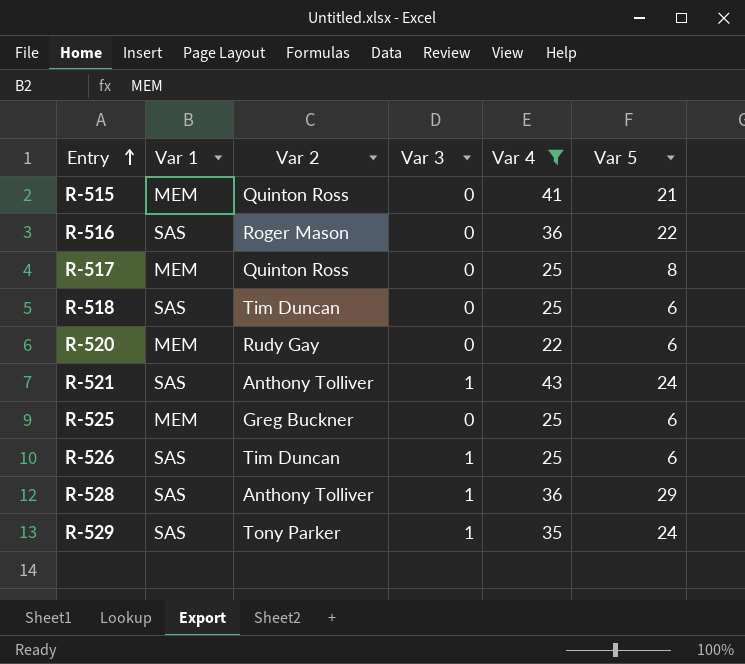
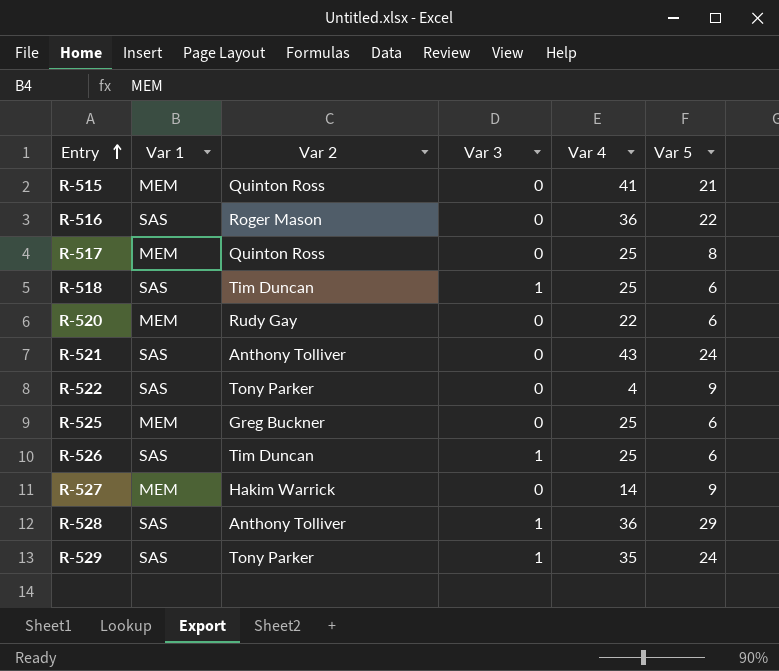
filter: Var 4 >= 22 -> none
R-518 | Var 3: 0 -> 1
R-521 | Var 3: 1 -> 0

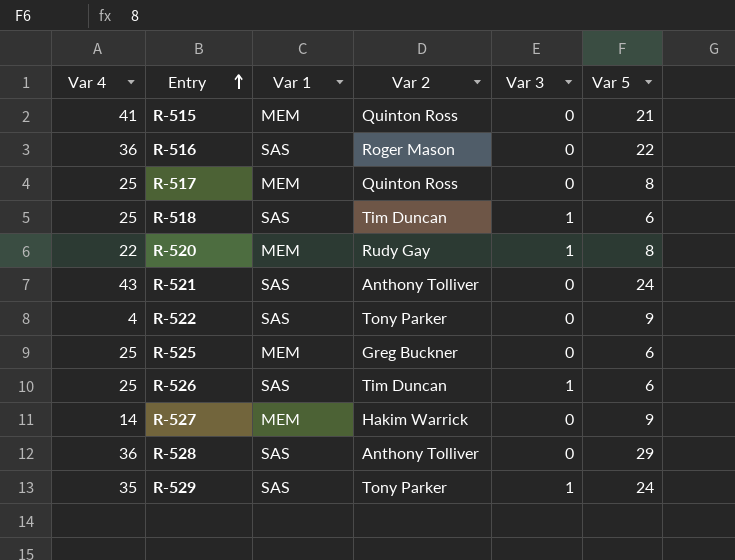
column Var 4 | position: 5 -> 1
R-520 | Var 3: 0 -> 1
R-520 | Var 5: 6 -> 8
R-528 | Var 3: 1 -> 0

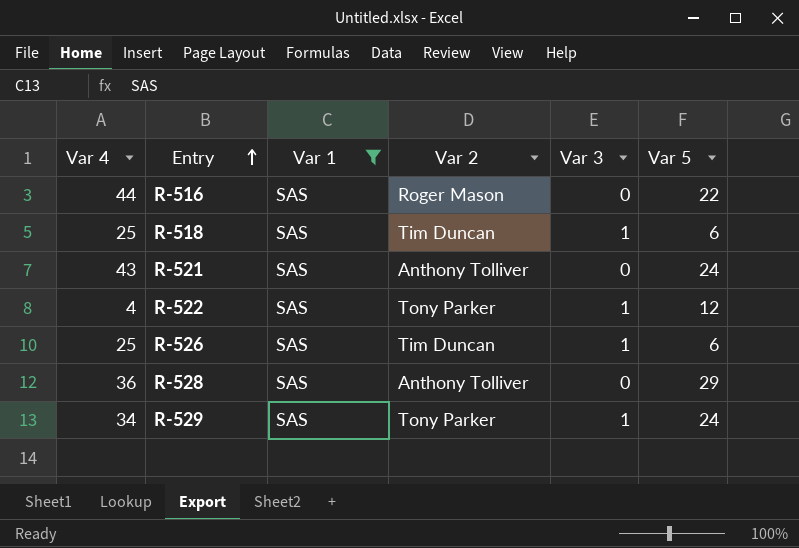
filter: none -> Var 1 = SAS
R-516 | Var 4: 36 -> 44
R-522 | Var 3: 0 -> 1
R-522 | Var 5: 9 -> 12
R-529 | Var 4: 35 -> 34

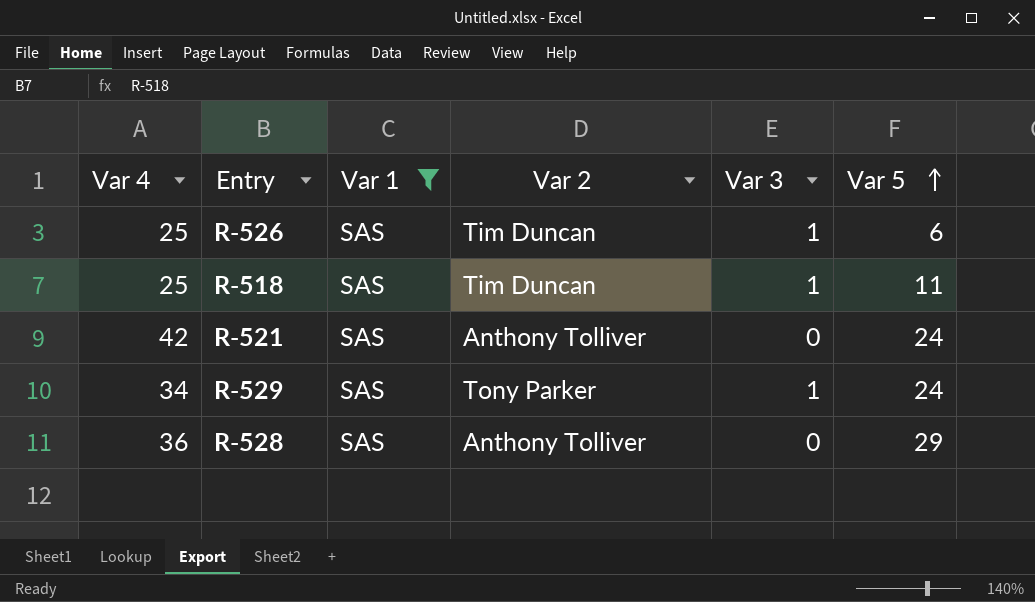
row order: Entry ascending -> Var 5 ascending
row R-516: 44 | SAS | Roger Mason | 0 | 22 -> none
row R-522: 4 | SAS | Tony Parker | 1 | 12 -> none
R-518 | Var 5: 6 -> 11
R-521 | Var 4: 43 -> 42

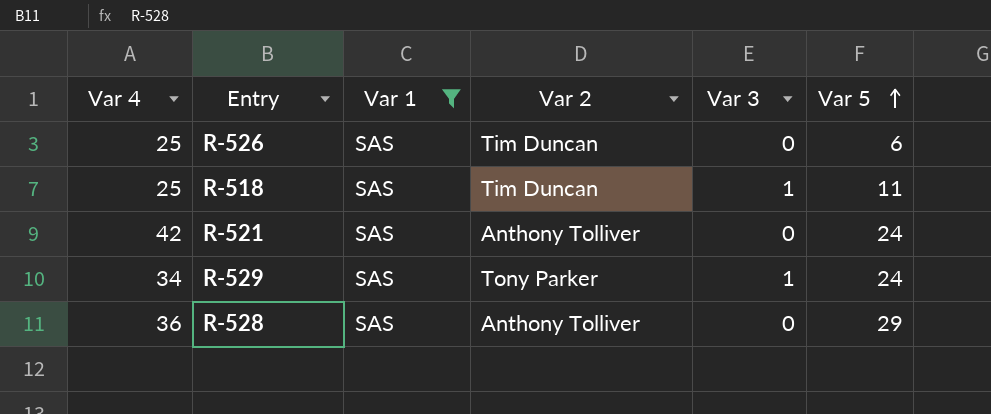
R-526 | Var 3: 1 -> 0

